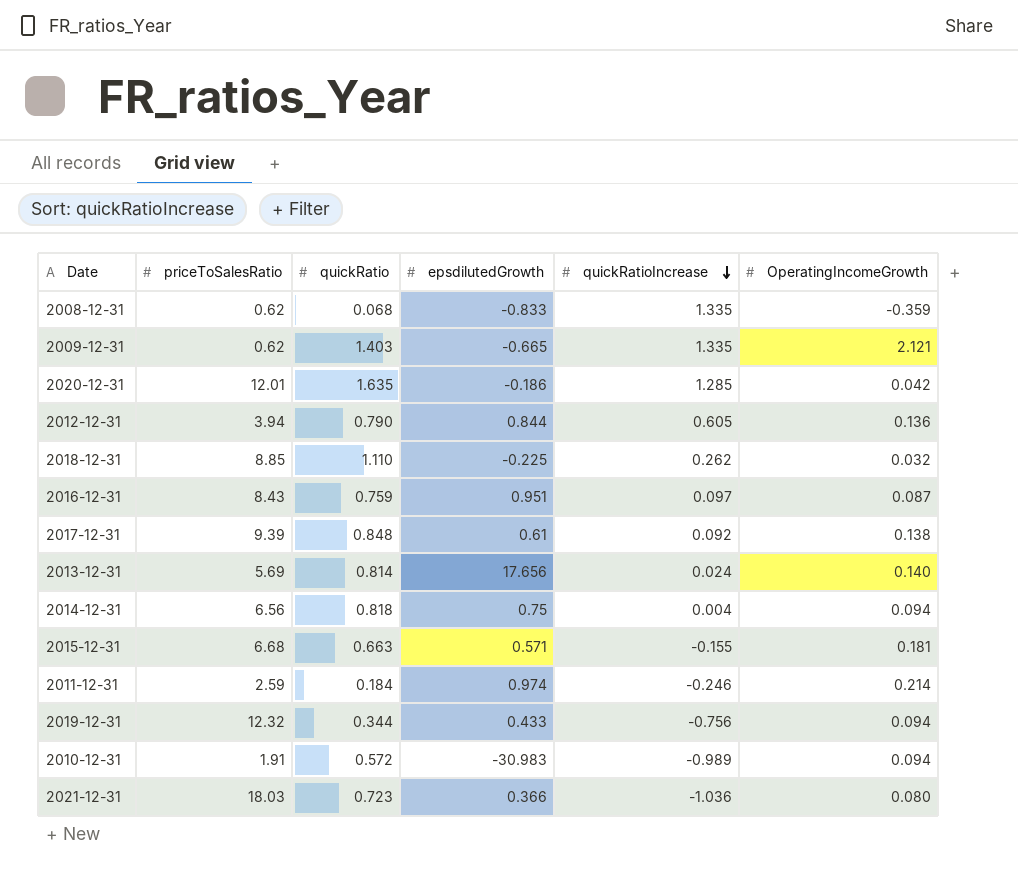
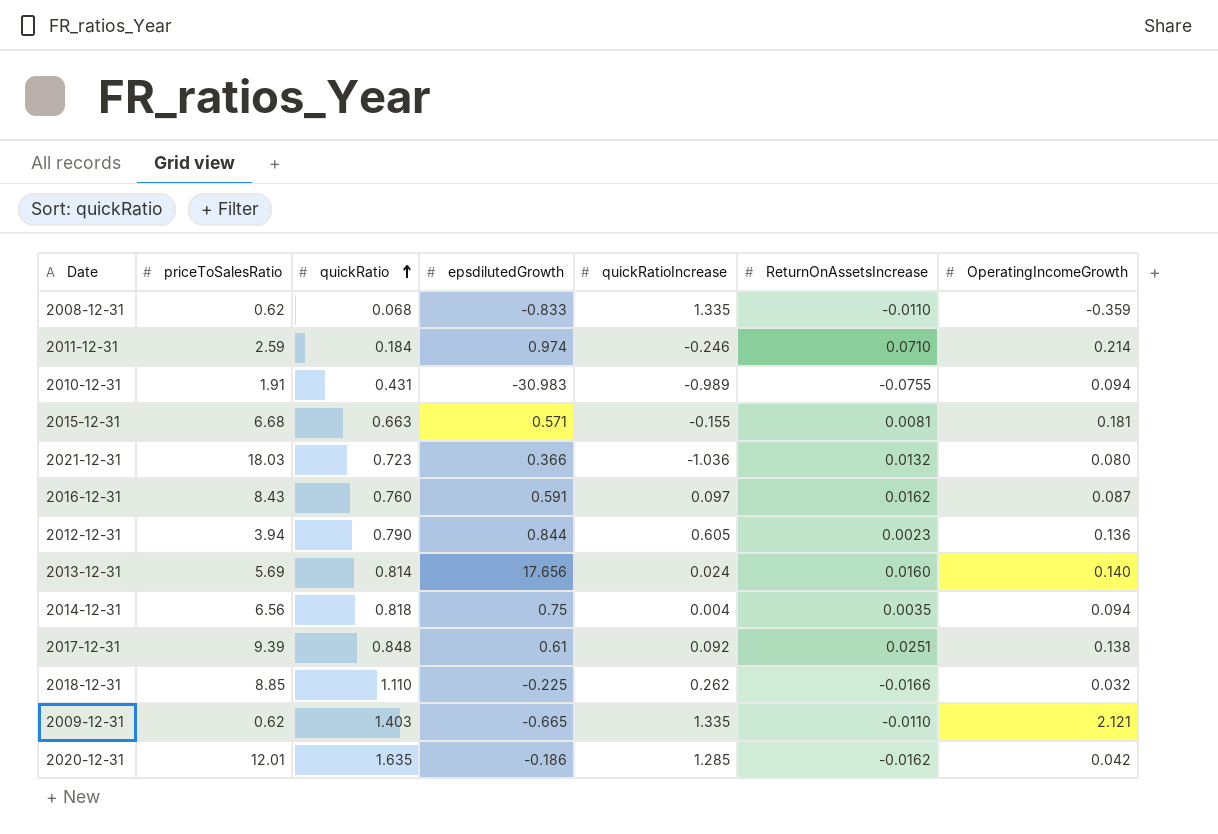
row order: quickRatioIncrease descending -> quickRatio ascending
column ReturnOnAssetsIncrease | position: none -> 6
row 2019-12-31: 12.32 | 0.344 | 0.433 | -0.756 | 0.094 -> none
2010-12-31 | quickRatio: 0.572 -> 0.431
2016-12-31 | quickRatio: 0.759 -> 0.760
2016-12-31 | epsdilutedGrowth: 0.951 -> 0.591

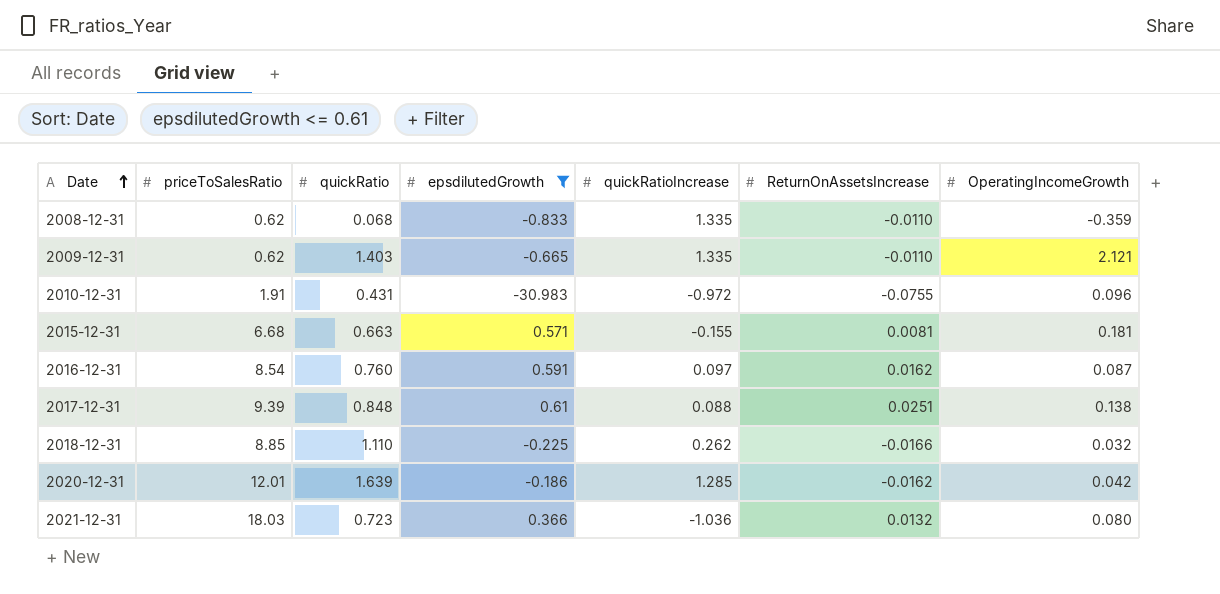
filter: none -> epsdilutedGrowth <= 0.61
row order: quickRatio ascending -> Date ascending
2010-12-31 | quickRatioIncrease: -0.989 -> -0.972
2010-12-31 | OperatingIncomeGrowth: 0.094 -> 0.096
2016-12-31 | priceToSalesRatio: 8.43 -> 8.54
2017-12-31 | quickRatioIncrease: 0.092 -> 0.088
2020-12-31 | quickRatio: 1.635 -> 1.639

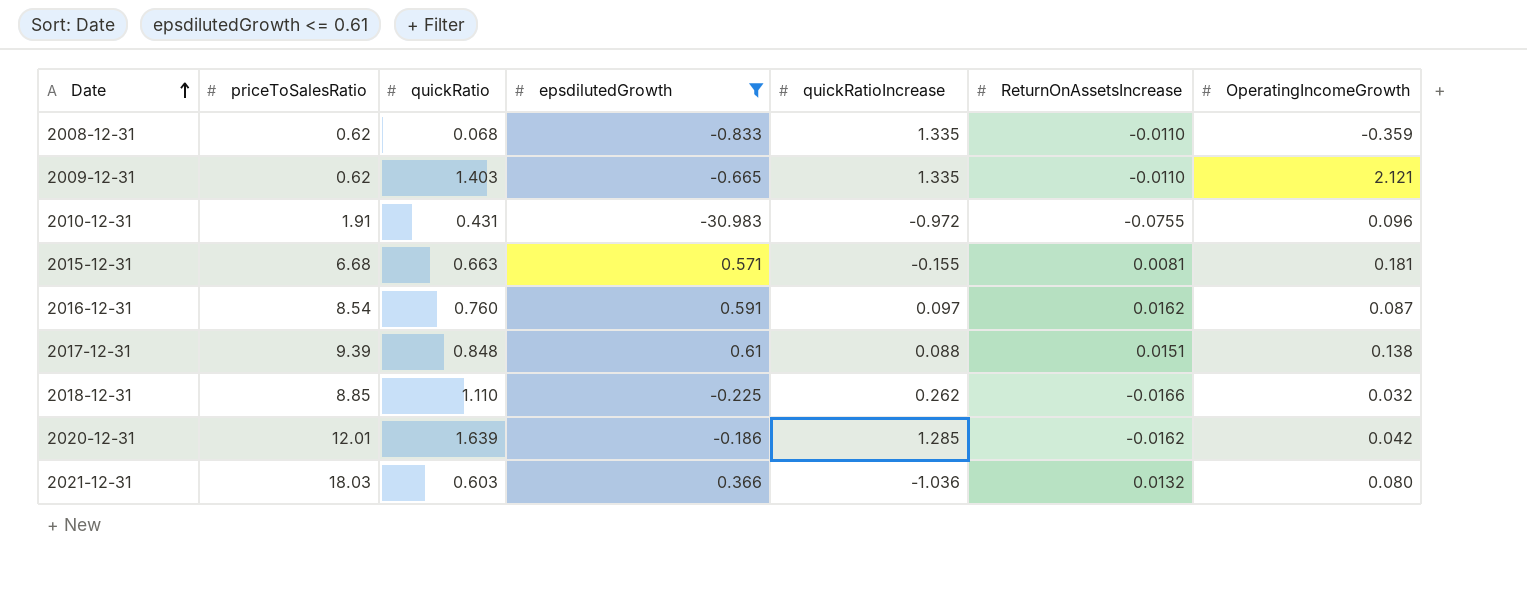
2017-12-31 | ReturnOnAssetsIncrease: 0.0251 -> 0.0151
2021-12-31 | quickRatio: 0.723 -> 0.603

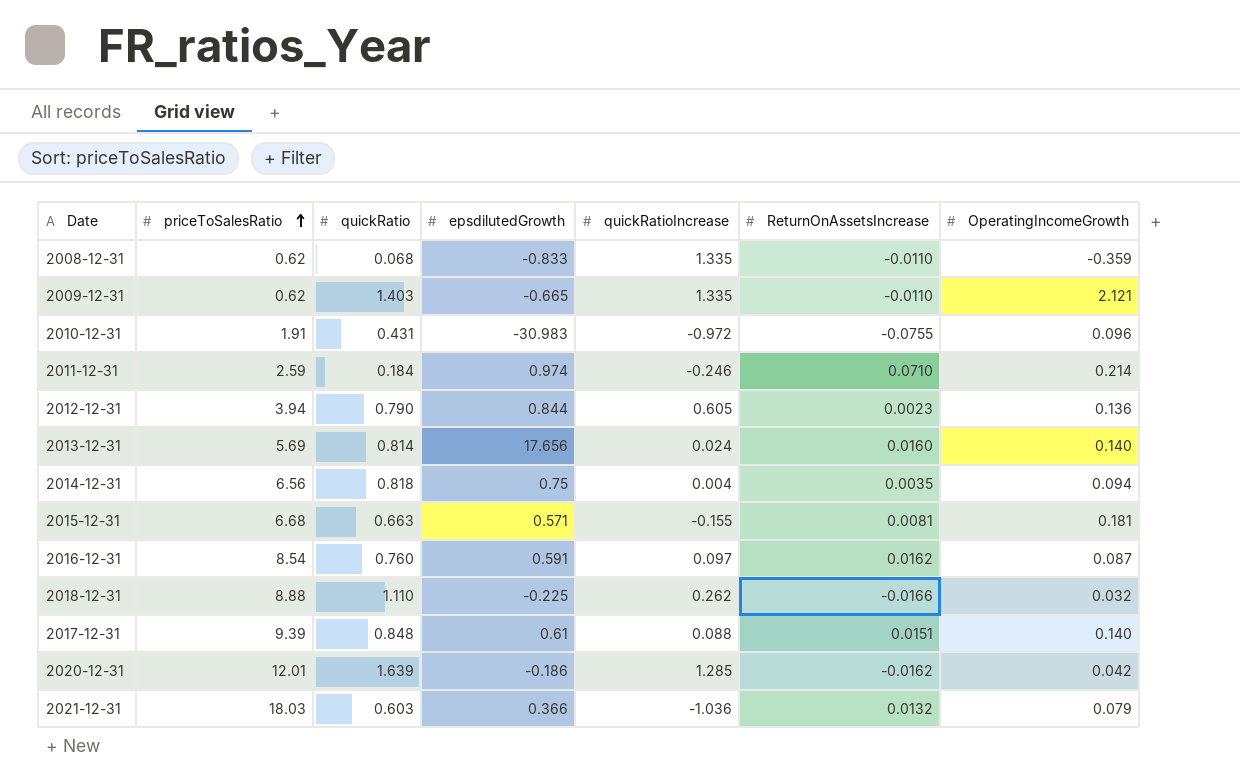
filter: epsdilutedGrowth <= 0.61 -> none
row order: Date ascending -> priceToSalesRatio ascending
2018-12-31 | priceToSalesRatio: 8.85 -> 8.88
2017-12-31 | OperatingIncomeGrowth: 0.138 -> 0.140
2021-12-31 | OperatingIncomeGrowth: 0.080 -> 0.079

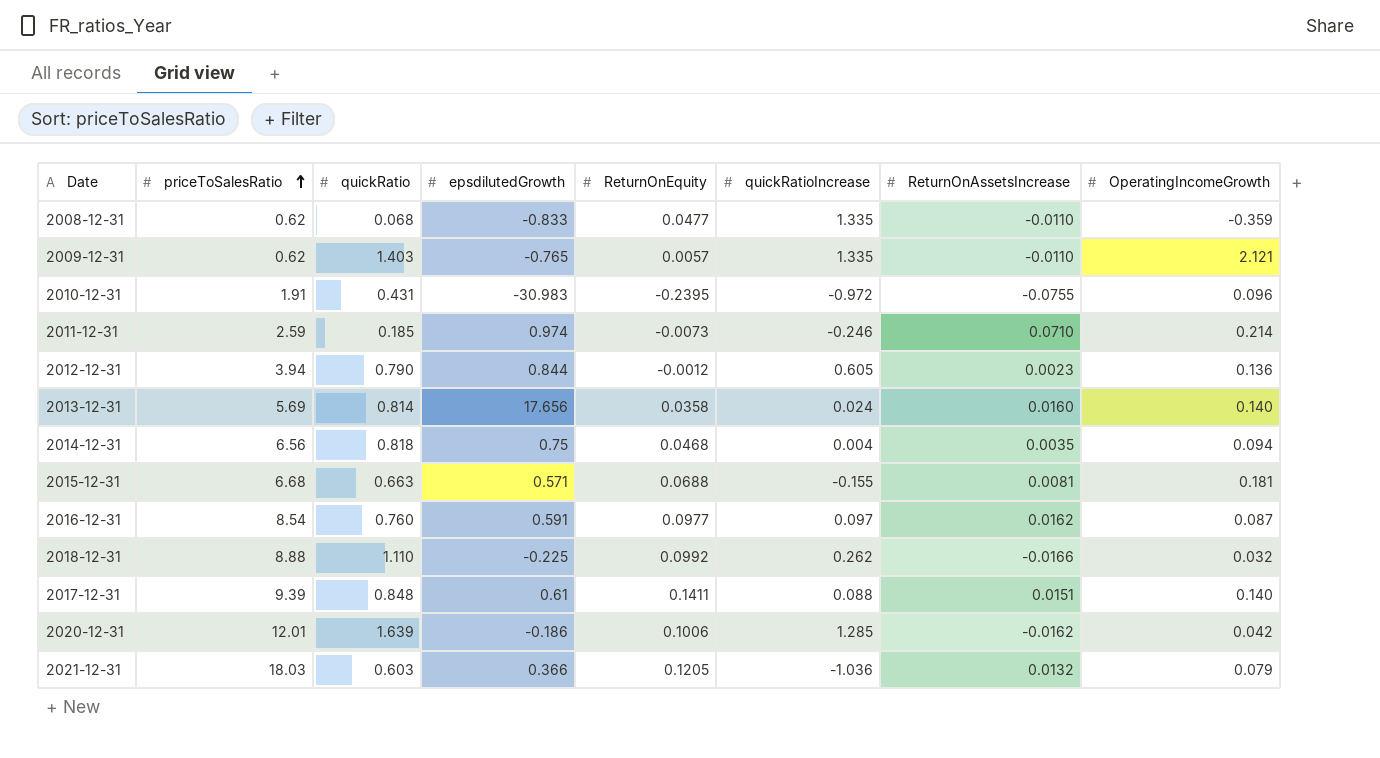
column ReturnOnEquity | position: none -> 5
2009-12-31 | epsdilutedGrowth: -0.665 -> -0.765
2011-12-31 | quickRatio: 0.184 -> 0.185

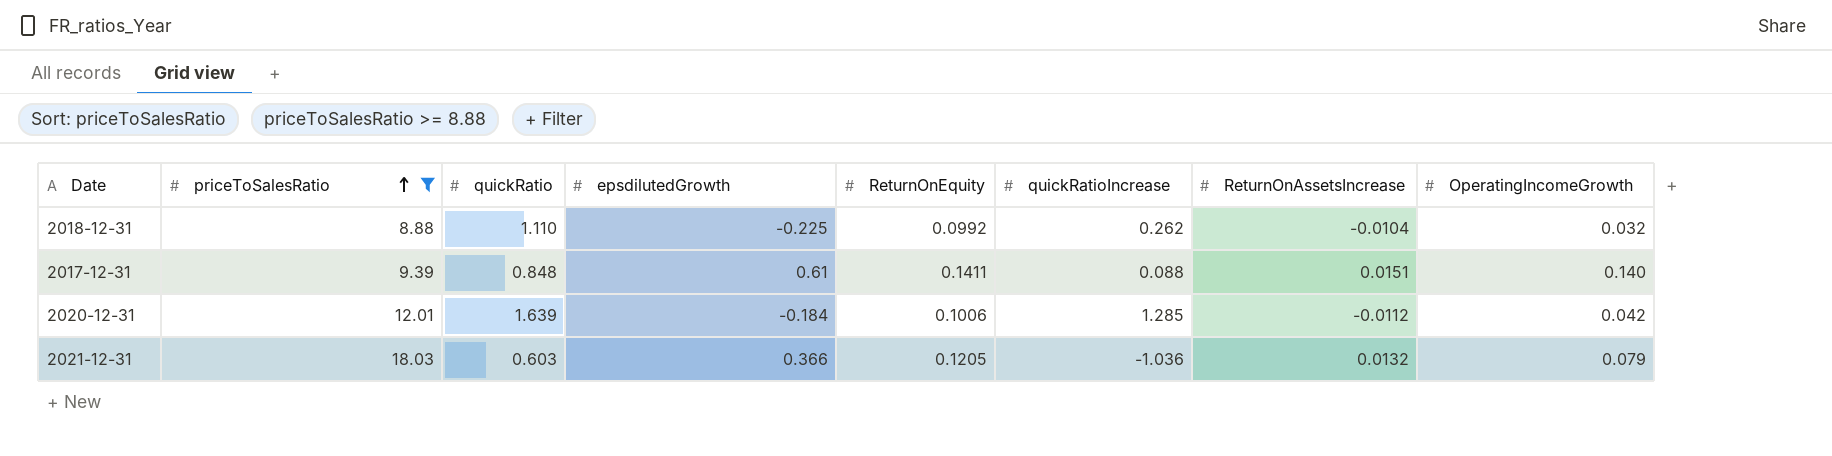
filter: none -> priceToSalesRatio >= 8.88
2018-12-31 | ReturnOnAssetsIncrease: -0.0166 -> -0.0104
2020-12-31 | epsdilutedGrowth: -0.186 -> -0.184
2020-12-31 | ReturnOnAssetsIncrease: -0.0162 -> -0.0112

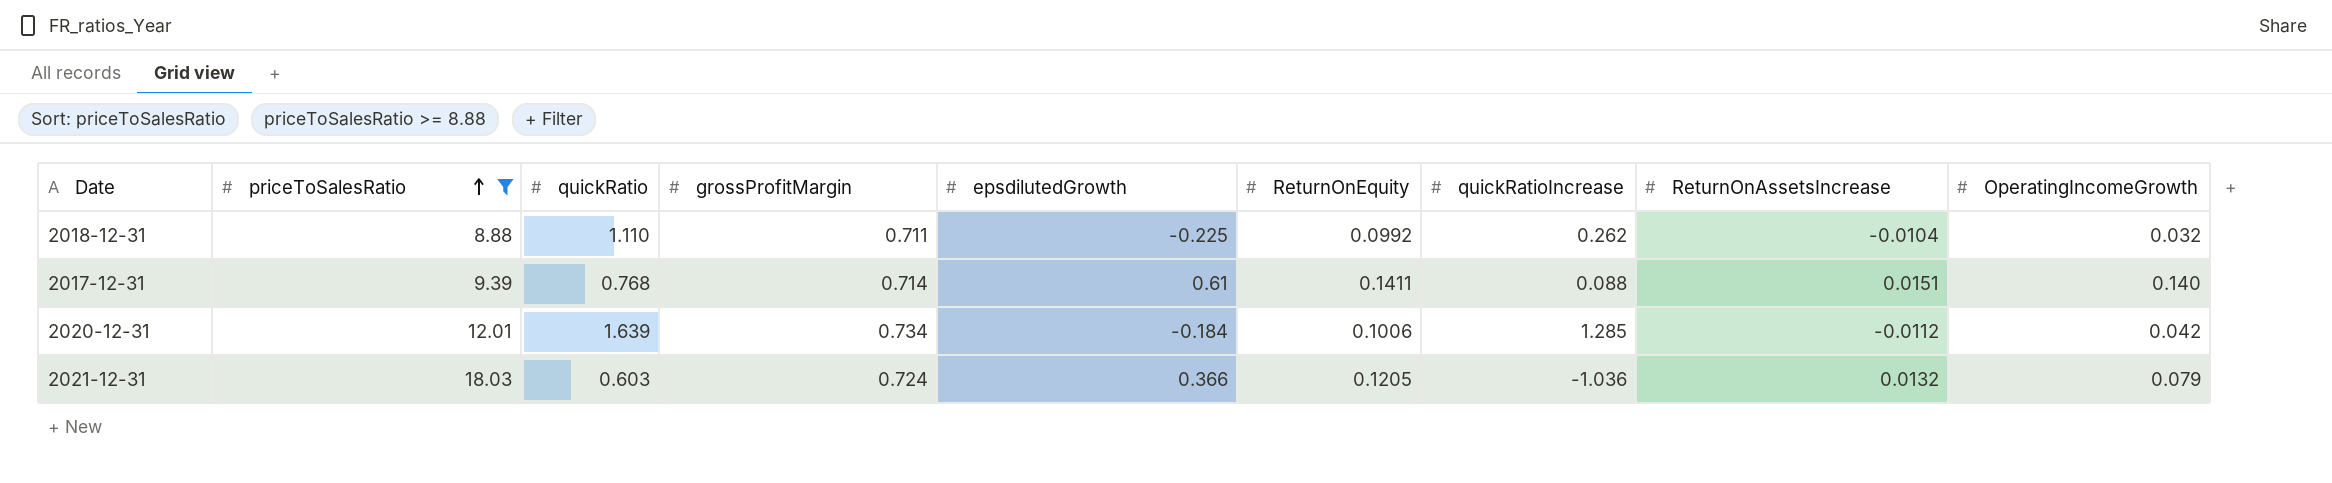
column grossProfitMargin | position: none -> 4
2017-12-31 | quickRatio: 0.848 -> 0.768

